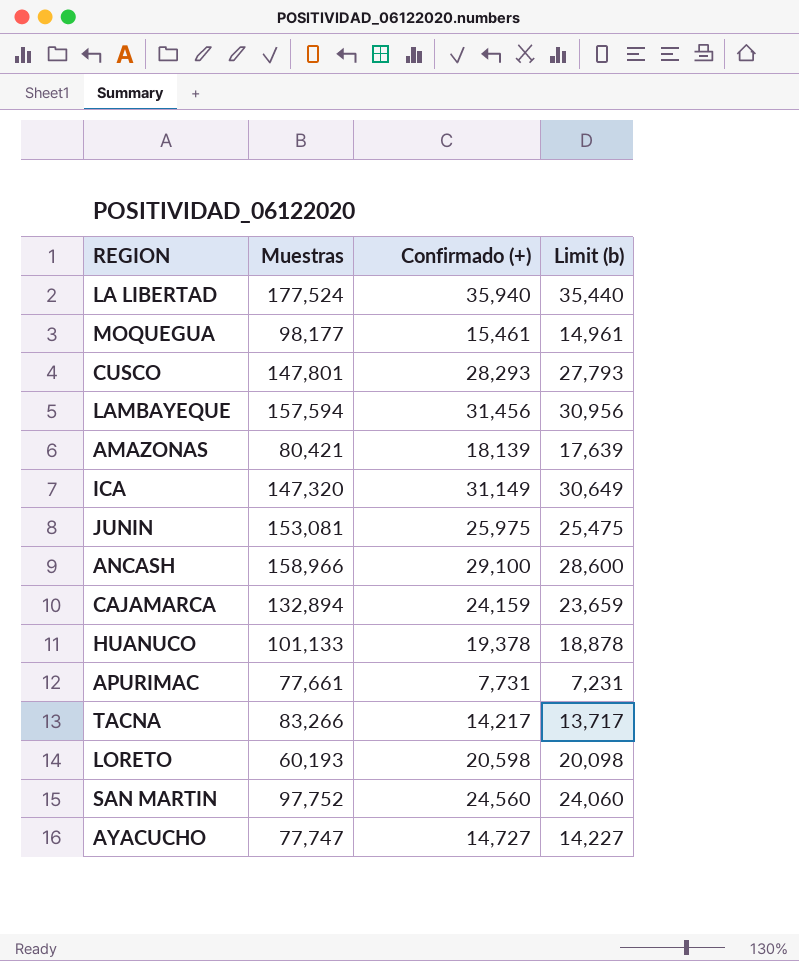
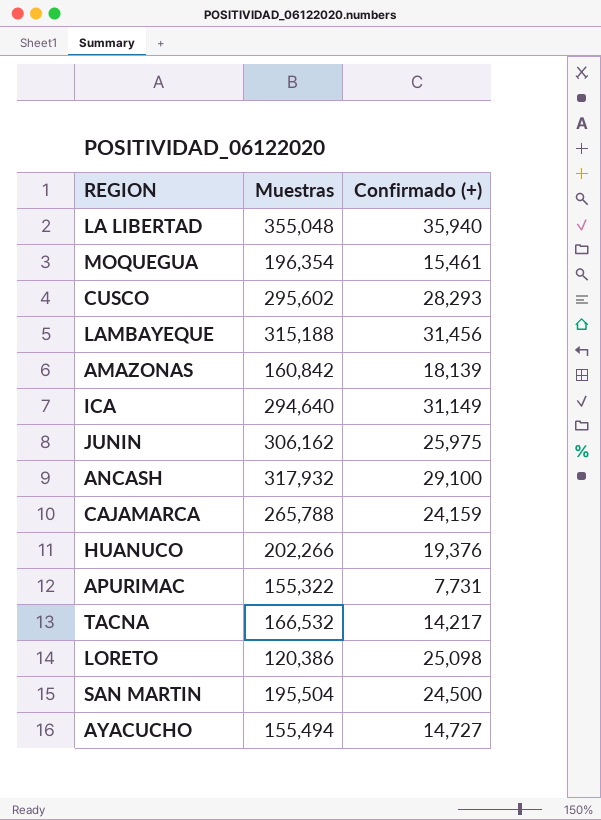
column Limit (b) | formula: [Confirmado (+)] - 500 -> none
LA LIBERTAD | Muestras: 177,524 -> 355,048
MOQUEGUA | Muestras: 98,177 -> 196,354
CUSCO | Muestras: 147,801 -> 295,602
LAMBAYEQUE | Muestras: 157,594 -> 315,188
AMAZONAS | Muestras: 80,421 -> 160,842
ICA | Muestras: 147,320 -> 294,640
JUNIN | Muestras: 153,081 -> 306,162
ANCASH | Muestras: 158,966 -> 317,932
CAJAMARCA | Muestras: 132,894 -> 265,788
HUANUCO | Muestras: 101,133 -> 202,266
HUANUCO | Confirmado (+): 19,378 -> 19,376
APURIMAC | Muestras: 77,661 -> 155,322
TACNA | Muestras: 83,266 -> 166,532
LORETO | Muestras: 60,193 -> 120,386
LORETO | Confirmado (+): 20,598 -> 25,098
SAN MARTIN | Muestras: 97,752 -> 195,504
SAN MARTIN | Confirmado (+): 24,560 -> 24,500
AYACUCHO | Muestras: 77,747 -> 155,494

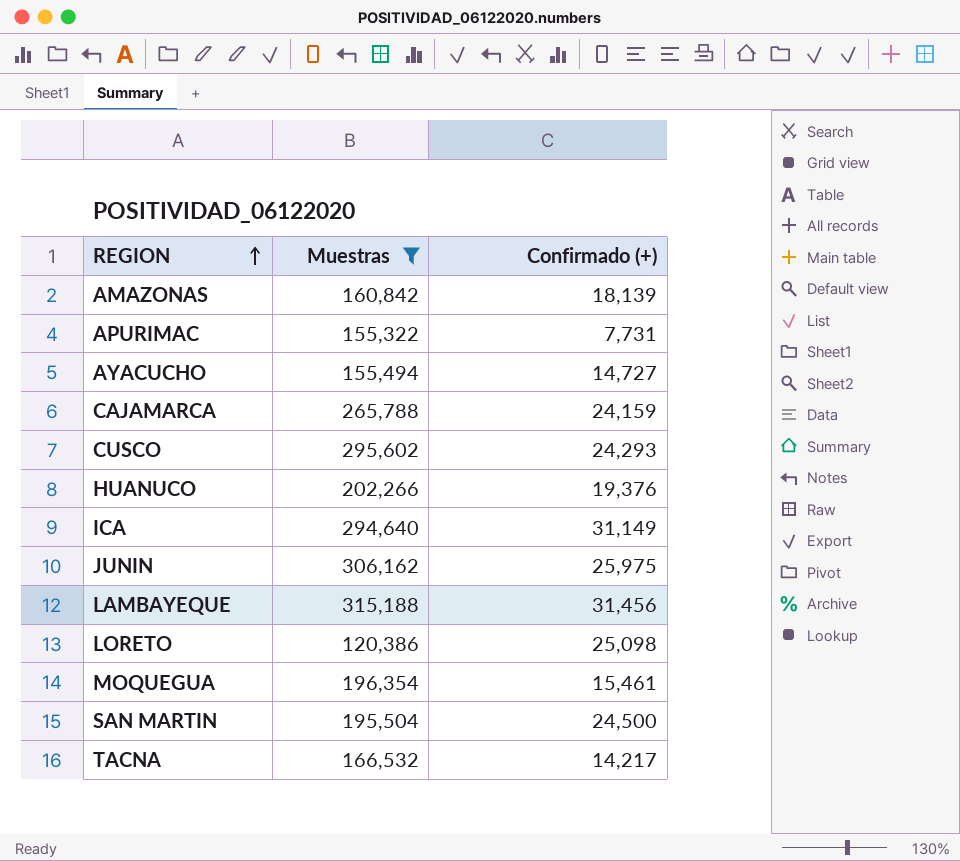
filter: none -> Muestras <= 315,188
row order: none -> REGION ascending
CUSCO | Confirmado (+): 28,293 -> 24,293

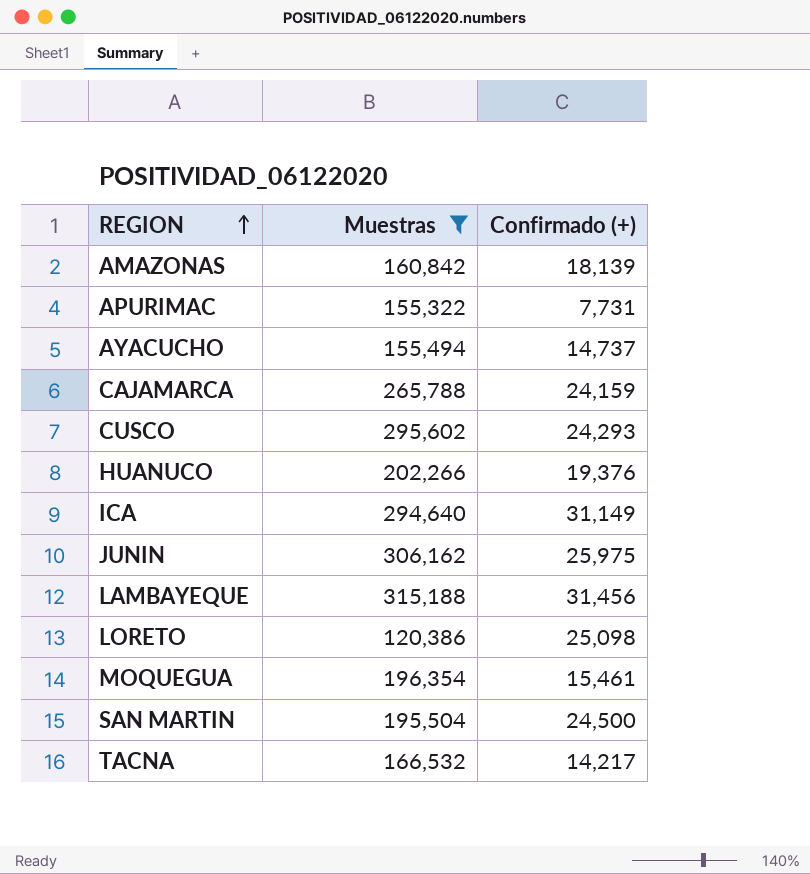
AYACUCHO | Confirmado (+): 14,727 -> 14,737

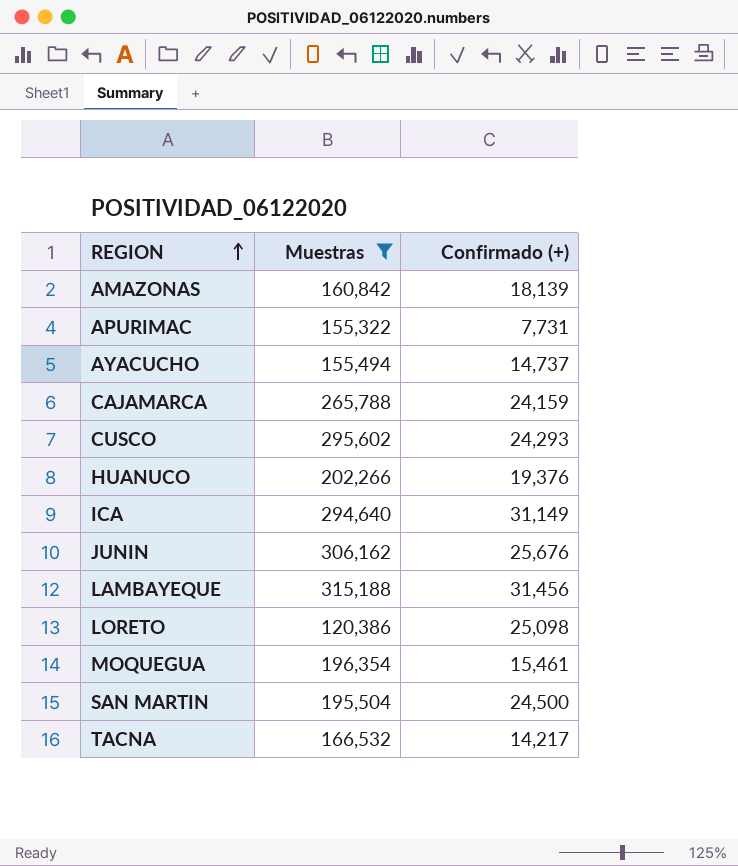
JUNIN | Confirmado (+): 25,975 -> 25,676

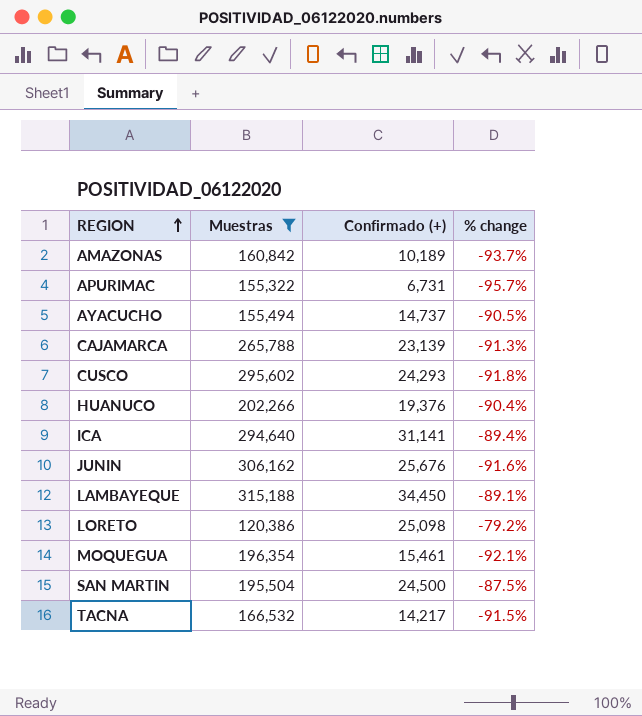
column % change | formula: none -> ([Confirmado (+)] - [Muestras]) / [Muestras]
AMAZONAS | Confirmado (+): 18,139 -> 10,189
APURIMAC | Confirmado (+): 7,731 -> 6,731
CAJAMARCA | Confirmado (+): 24,159 -> 23,139
ICA | Confirmado (+): 31,149 -> 31,141
LAMBAYEQUE | Confirmado (+): 31,456 -> 34,450

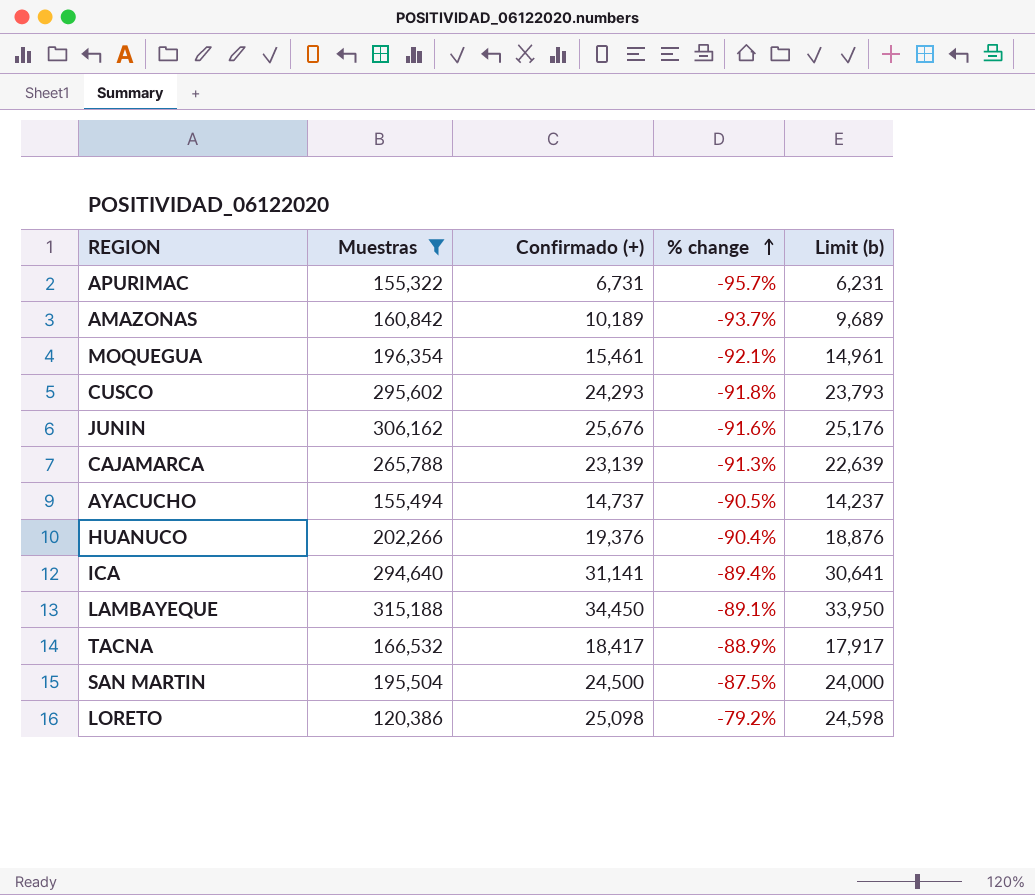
row order: REGION ascending -> % change ascending
column Limit (b) | formula: none -> [Confirmado (+)] - 500
TACNA | Confirmado (+): 14,217 -> 18,417
TACNA | % change: -91.5% -> -88.9%

